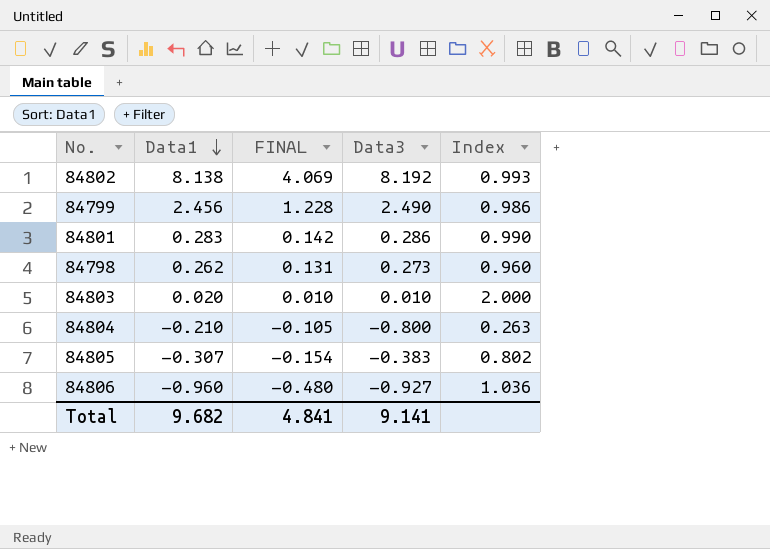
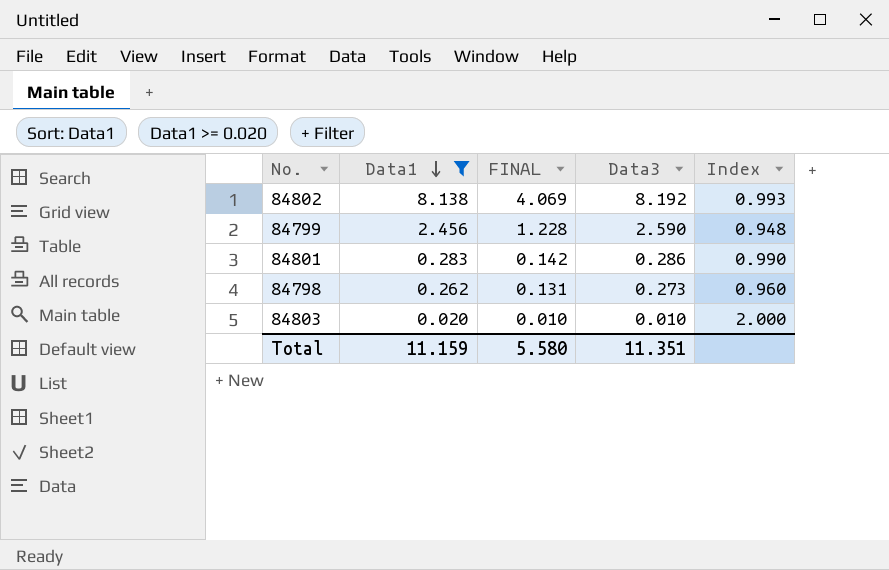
filter: none -> Data1 >= 0.020
84799 | Data3: 2.490 -> 2.590
84799 | Index: 0.986 -> 0.948
Total | Data1: 9.682 -> 11.159
Total | FINAL: 4.841 -> 5.580
Total | Data3: 9.141 -> 11.351

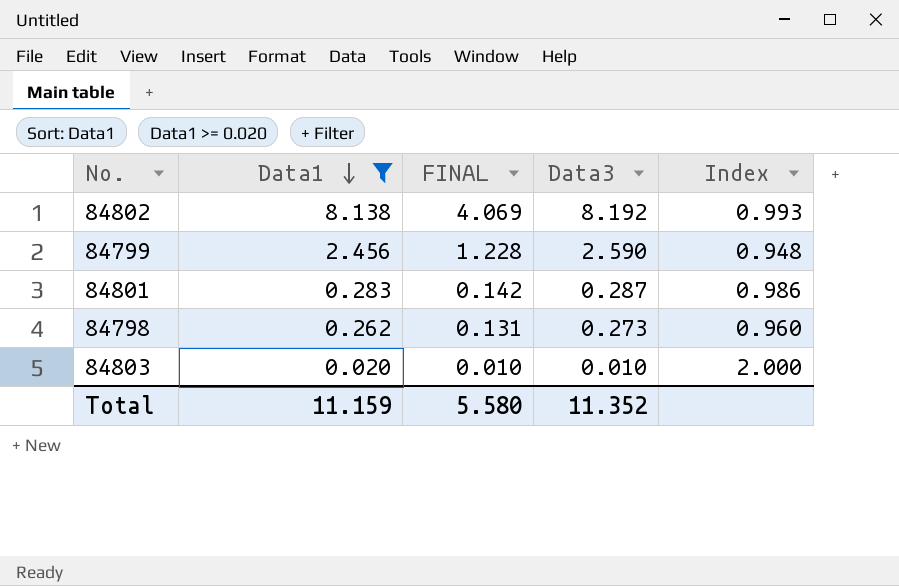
84801 | Data3: 0.286 -> 0.287
84801 | Index: 0.990 -> 0.986
Total | Data3: 11.351 -> 11.352

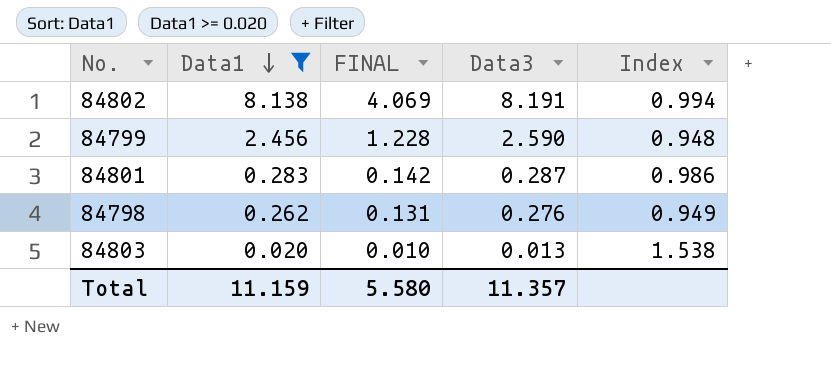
84802 | Data3: 8.192 -> 8.191
84802 | Index: 0.993 -> 0.994
84798 | Data3: 0.273 -> 0.276
84798 | Index: 0.960 -> 0.949
84803 | Data3: 0.010 -> 0.013
84803 | Index: 2.000 -> 1.538
Total | Data3: 11.352 -> 11.357

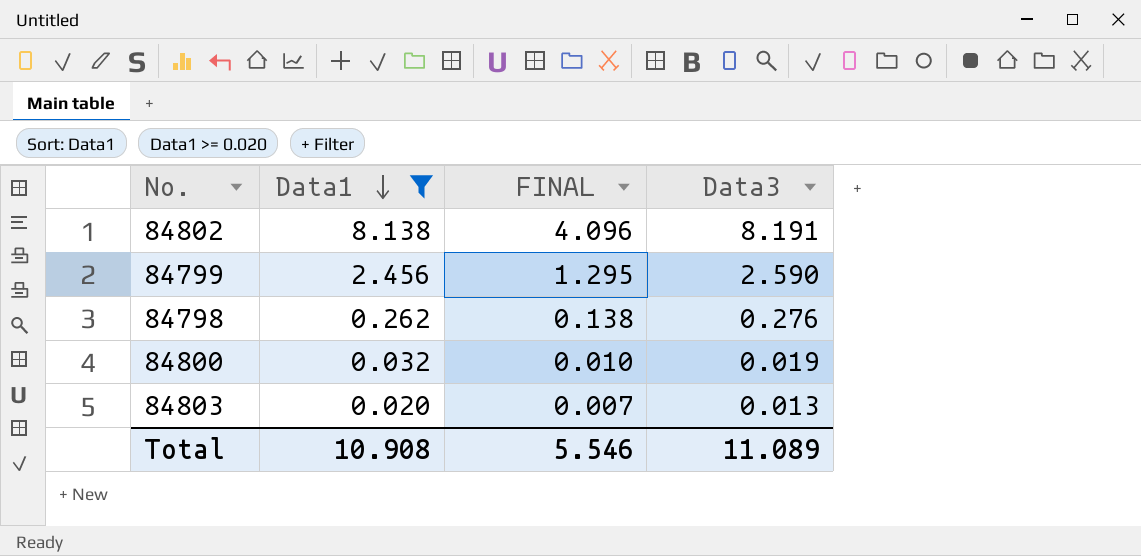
column Index | formula: [Data1] / [Data3] -> none
column FINAL | formula: [Data1] * 0.5 -> [Data3] * 0.5
row 84801: 0.283 | 0.142 | 0.287 | 0.986 -> none
row 84800: none -> 0.032 | 0.010 | 0.019
Total | Data1: 11.159 -> 10.908
Total | FINAL: 5.580 -> 5.546
Total | Data3: 11.357 -> 11.089

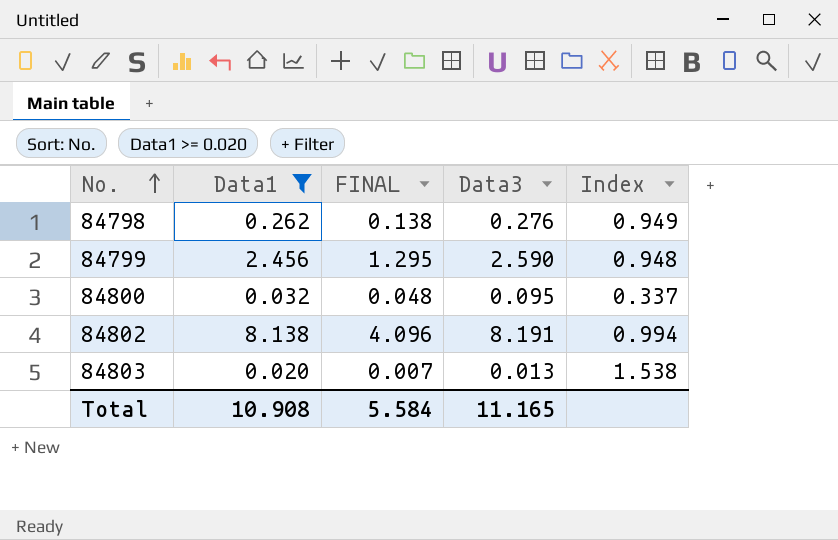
row order: Data1 descending -> No. ascending
column Index | formula: none -> [Data1] / [Data3]
84800 | FINAL: 0.010 -> 0.048
84800 | Data3: 0.019 -> 0.095
Total | FINAL: 5.546 -> 5.584
Total | Data3: 11.089 -> 11.165

